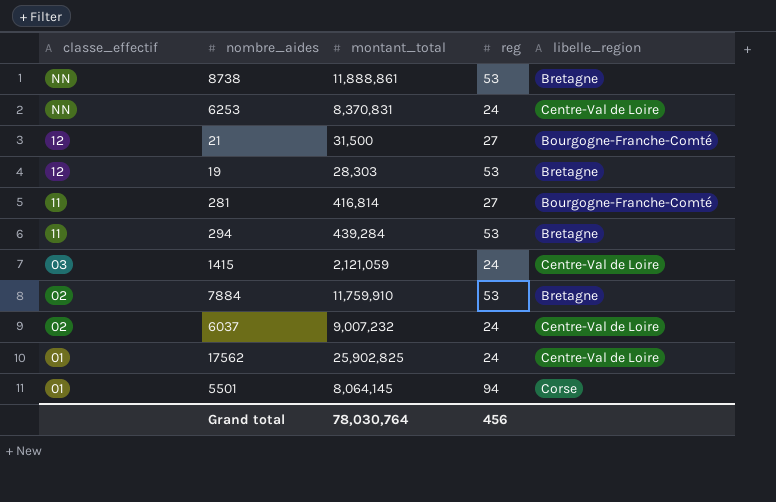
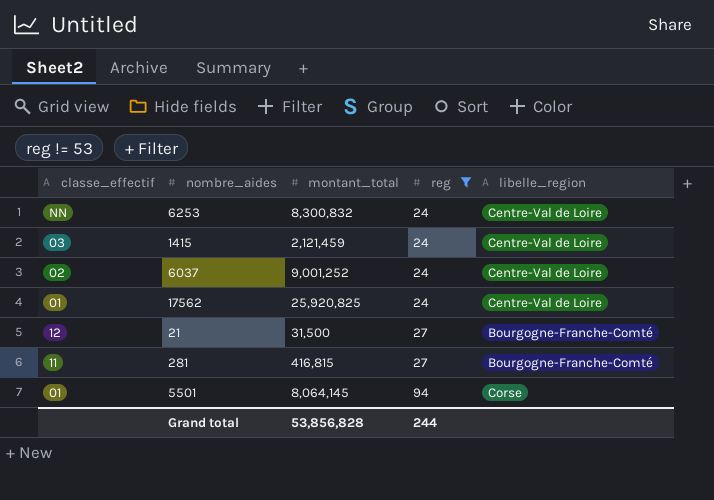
filter: none -> reg != 53
row order: classe_effectif descending -> reg ascending
6253 | montant_total: 8,370,831 -> 8,300,832
1415 | montant_total: 2,121,059 -> 2,121,459
6037 | montant_total: 9,007,232 -> 9,001,252
17562 | montant_total: 25,902,825 -> 25,920,825
281 | montant_total: 416,814 -> 416,815
Grand total | montant_total: 78,030,764 -> 53,856,828
Grand total | reg: 456 -> 244

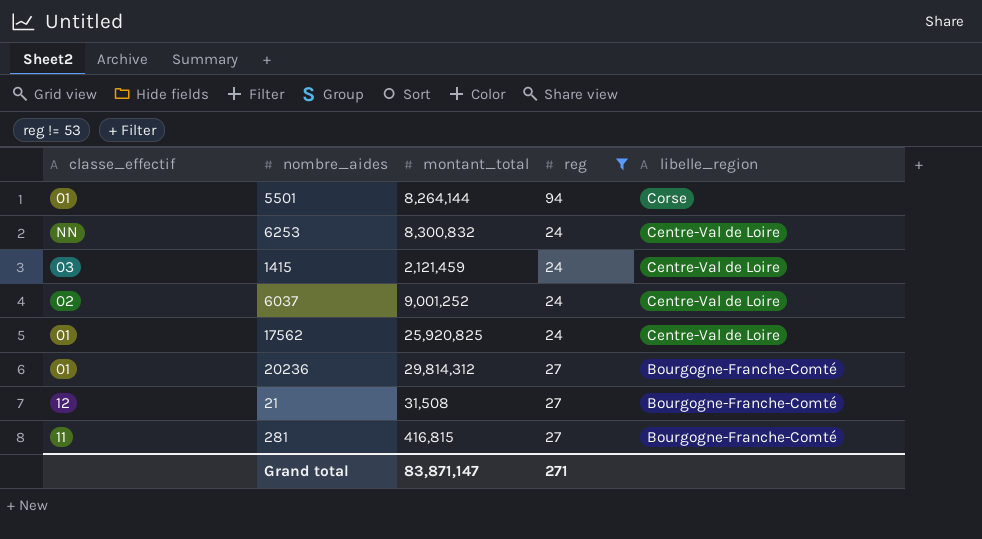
row order: reg ascending -> libelle_region descending
5501 | montant_total: 8,064,145 -> 8,264,144
row 20236: none -> 01 | 29,814,312 | 27 | Bourgogne-Franche-Comté
21 | montant_total: 31,500 -> 31,508
Grand total | montant_total: 53,856,828 -> 83,871,147
Grand total | reg: 244 -> 271

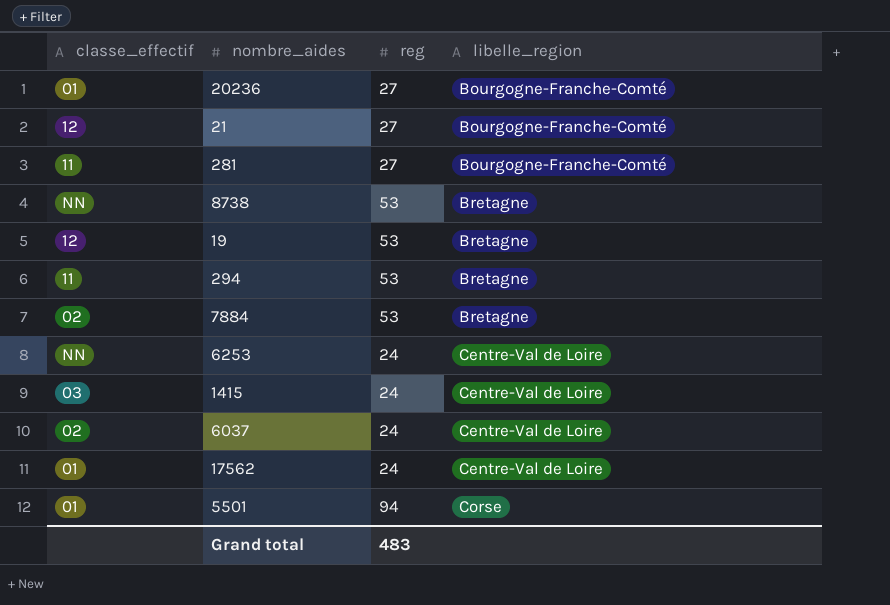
filter: reg != 53 -> none
row order: libelle_region descending -> libelle_region ascending
column montant_total | position: 3 -> none
Grand total | reg: 271 -> 483

